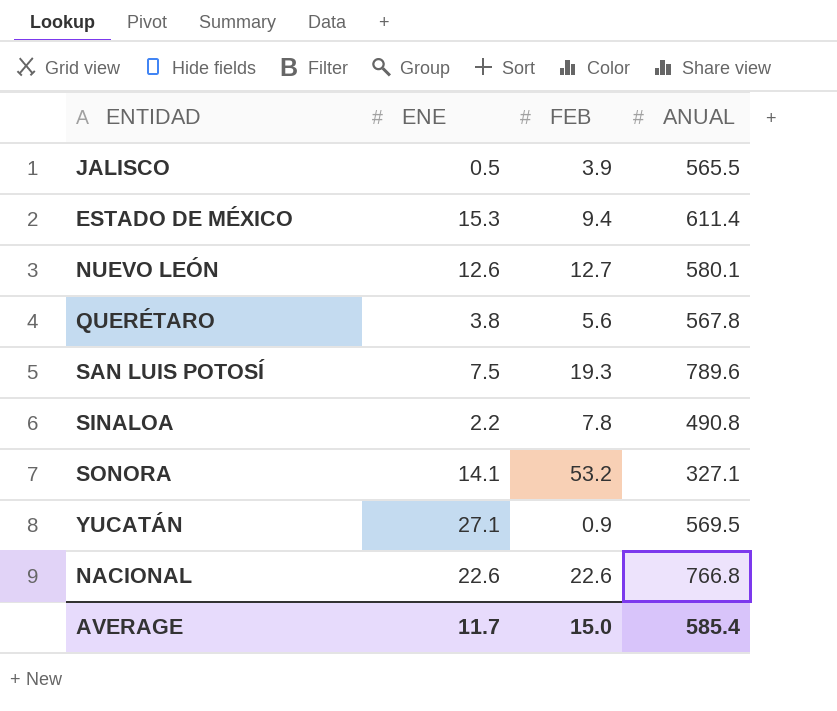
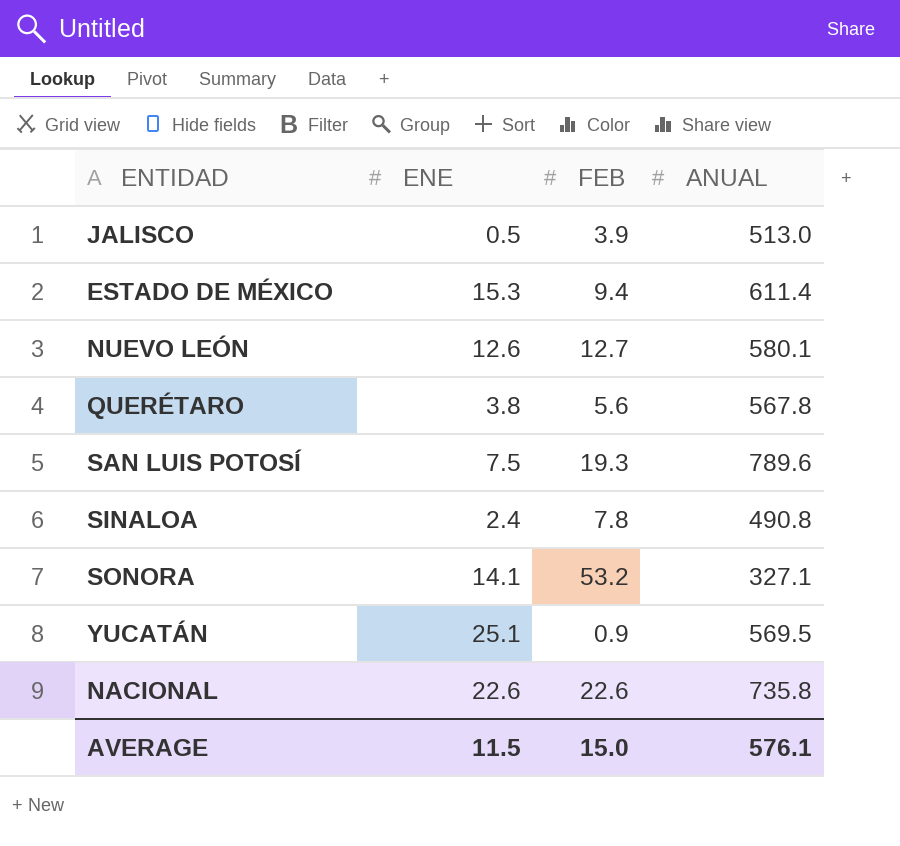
JALISCO | ANUAL: 565.5 -> 513.0
SINALOA | ENE: 2.2 -> 2.4
YUCATÁN | ENE: 27.1 -> 25.1
NACIONAL | ANUAL: 766.8 -> 735.8
AVERAGE | ENE: 11.7 -> 11.5
AVERAGE | ANUAL: 585.4 -> 576.1

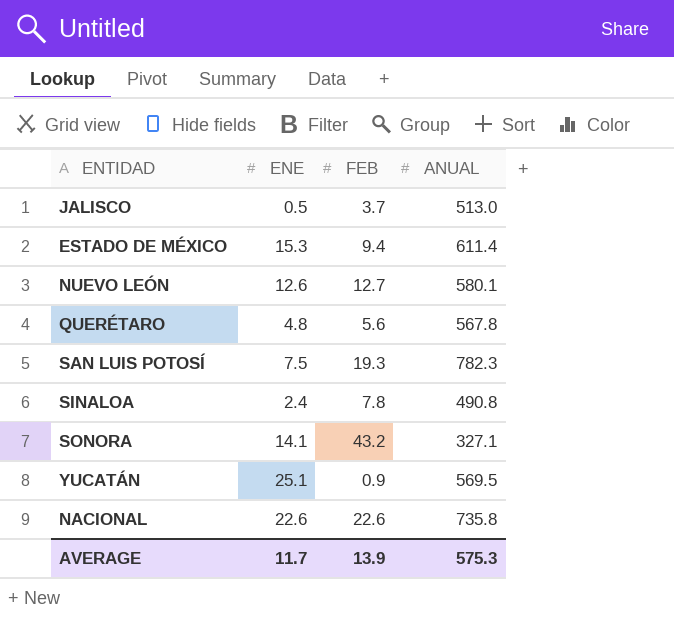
JALISCO | FEB: 3.9 -> 3.7
QUERÉTARO | ENE: 3.8 -> 4.8
SAN LUIS POTOSÍ | ANUAL: 789.6 -> 782.3
SONORA | FEB: 53.2 -> 43.2
AVERAGE | ENE: 11.5 -> 11.7
AVERAGE | FEB: 15.0 -> 13.9
AVERAGE | ANUAL: 576.1 -> 575.3

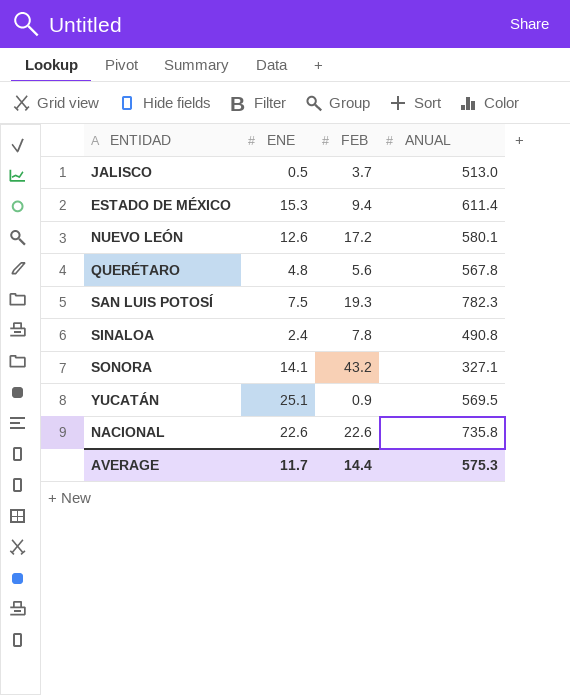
NUEVO LEÓN | FEB: 12.7 -> 17.2
AVERAGE | FEB: 13.9 -> 14.4

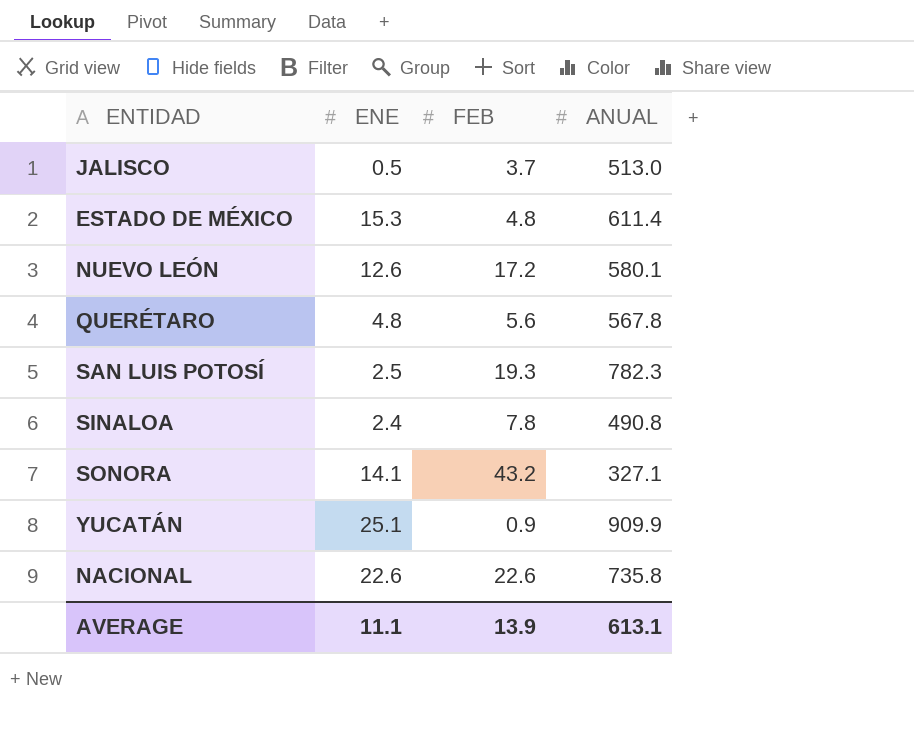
ESTADO DE MÉXICO | FEB: 9.4 -> 4.8
SAN LUIS POTOSÍ | ENE: 7.5 -> 2.5
YUCATÁN | ANUAL: 569.5 -> 909.9
AVERAGE | ENE: 11.7 -> 11.1
AVERAGE | FEB: 14.4 -> 13.9
AVERAGE | ANUAL: 575.3 -> 613.1

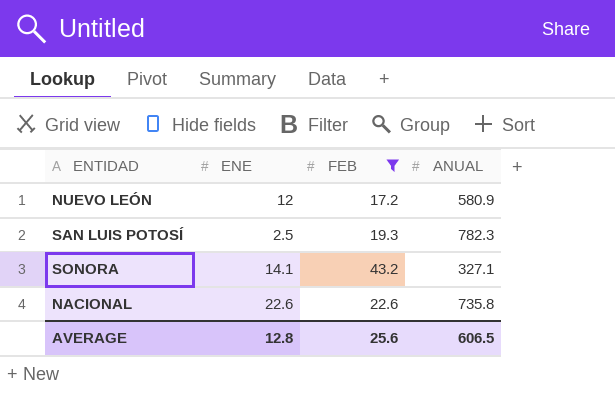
filter: none -> FEB >= 17.2
NUEVO LEÓN | ENE: 12.6 -> 12
NUEVO LEÓN | ANUAL: 580.1 -> 580.9
AVERAGE | ENE: 11.1 -> 12.8
AVERAGE | FEB: 13.9 -> 25.6
AVERAGE | ANUAL: 613.1 -> 606.5

